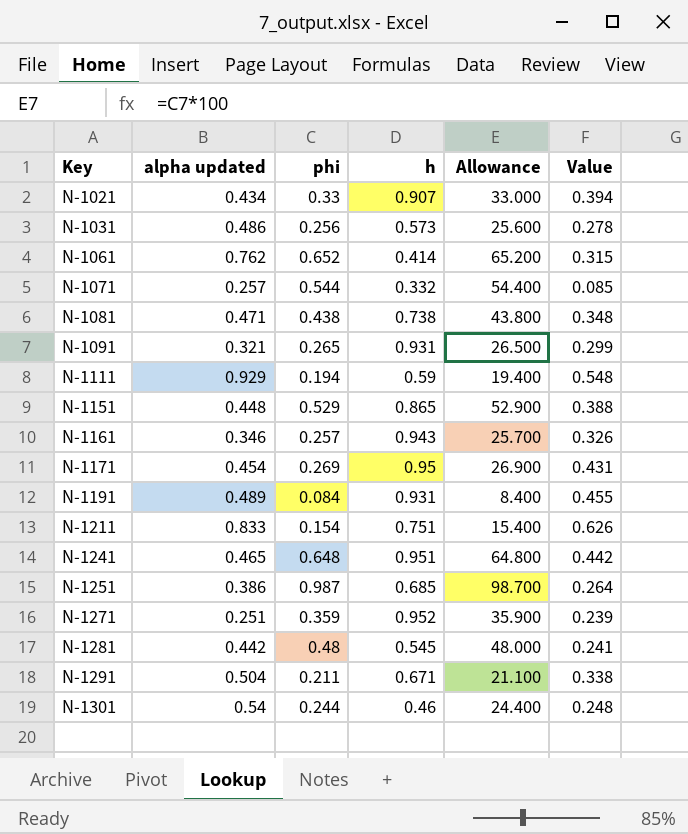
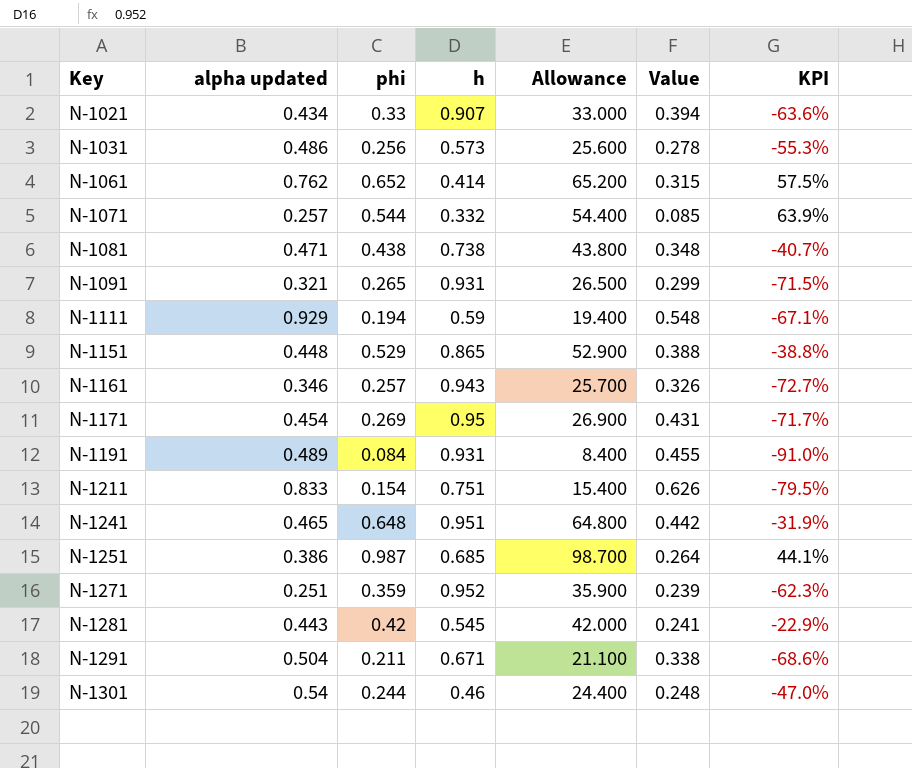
column KPI | formula: none -> ([phi] - [h]) / [h]
N-1281 | alpha updated: 0.442 -> 0.443
N-1281 | phi: 0.48 -> 0.42
N-1281 | Allowance: 48.000 -> 42.000

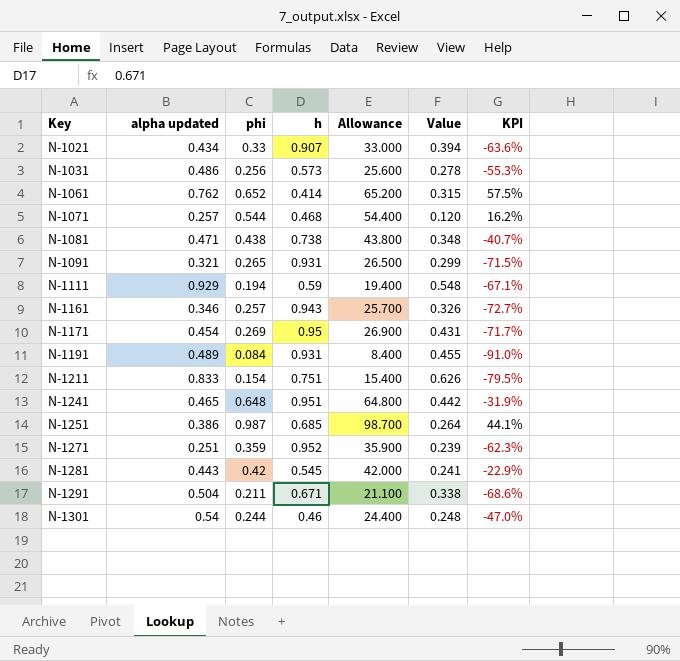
row N-1151: 0.448 | 0.529 | 0.865 | 52.900 | 0.388 | -38.8% -> none
N-1071 | h: 0.332 -> 0.468
N-1071 | Value: 0.085 -> 0.120
N-1071 | KPI: 63.9% -> 16.2%

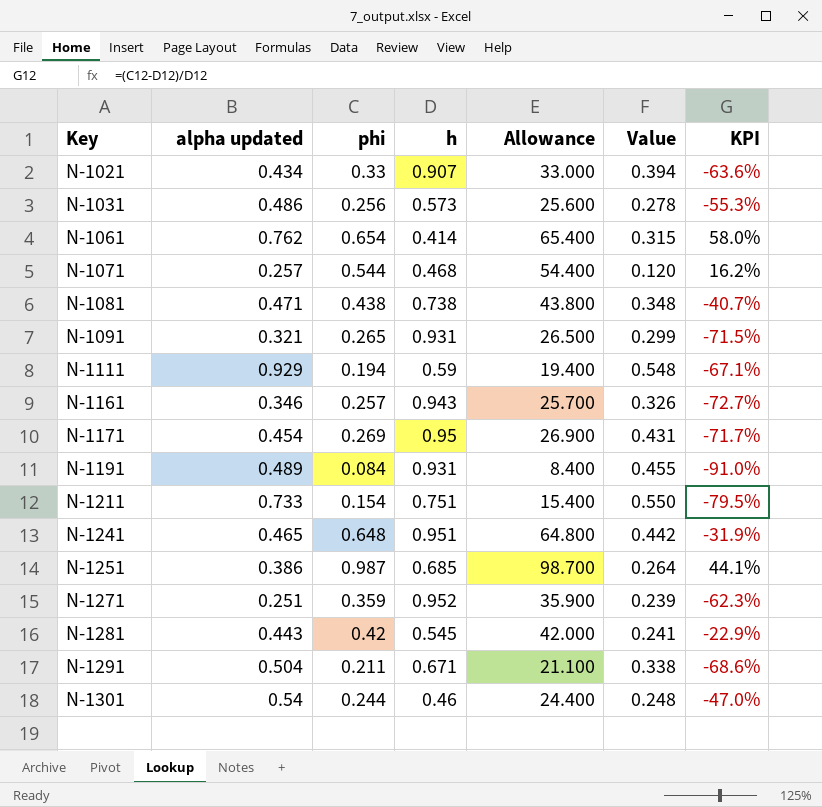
N-1061 | phi: 0.652 -> 0.654
N-1061 | Allowance: 65.200 -> 65.400
N-1061 | KPI: 57.5% -> 58.0%
N-1211 | alpha updated: 0.833 -> 0.733
N-1211 | Value: 0.626 -> 0.550

